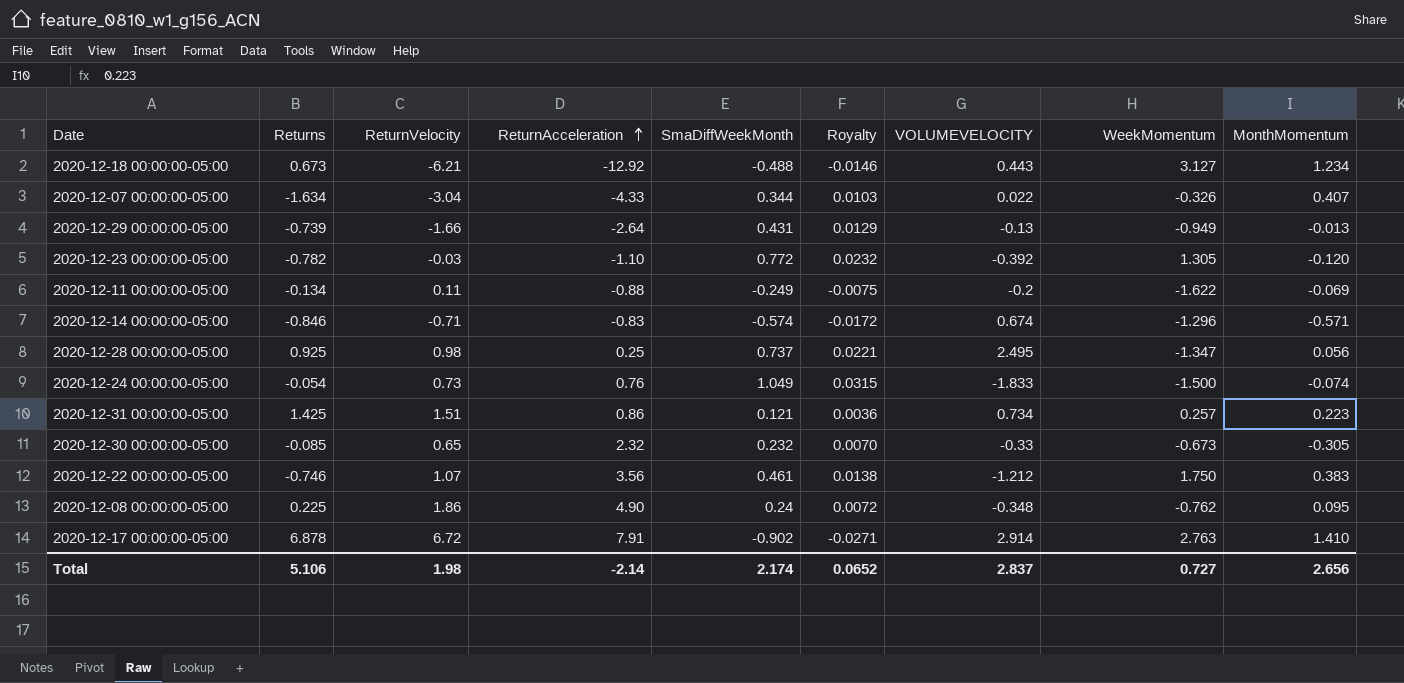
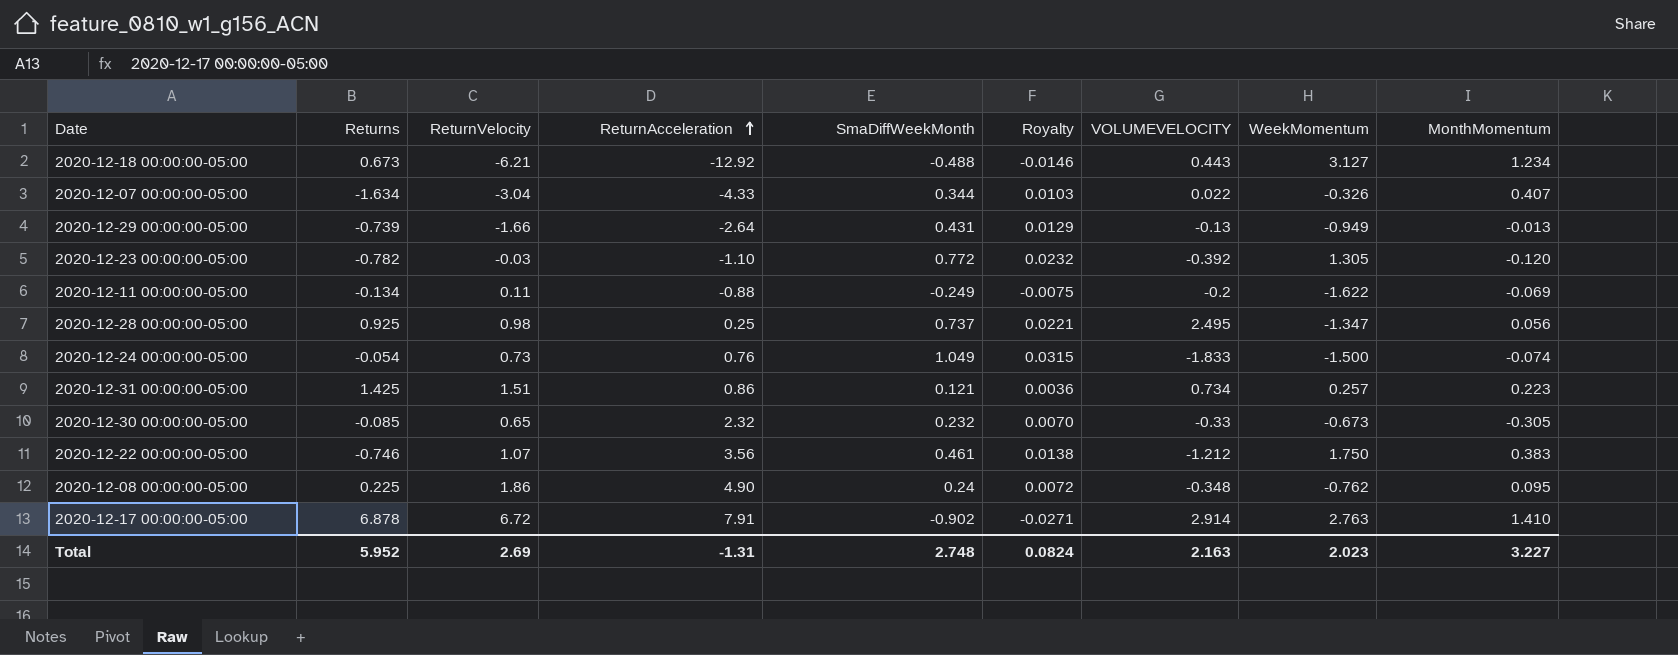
row 2020-12-14 00:00:00-05:00: -0.846 | -0.71 | -0.83 | -0.574 | -0.0172 | 0.674 | -1.296 | -0.571 -> none
Total | Returns: 5.106 -> 5.952
Total | ReturnVelocity: 1.98 -> 2.69
Total | ReturnAcceleration: -2.14 -> -1.31
Total | SmaDiffWeekMonth: 2.174 -> 2.748
Total | Royalty: 0.0652 -> 0.0824
Total | VOLUMEVELOCITY: 2.837 -> 2.163
Total | WeekMomentum: 0.727 -> 2.023
Total | MonthMomentum: 2.656 -> 3.227

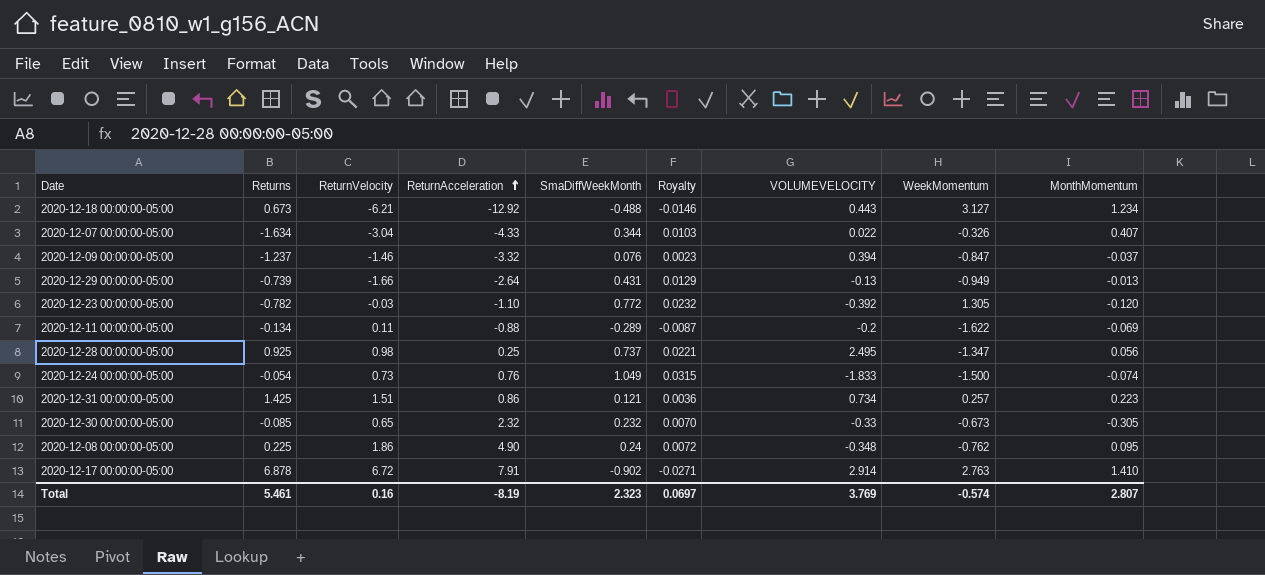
row 2020-12-22 00:00:00-05:00: -0.746 | 1.07 | 3.56 | 0.461 | 0.0138 | -1.212 | 1.750 | 0.383 -> none
row 2020-12-09 00:00:00-05:00: none -> -1.237 | -1.46 | -3.32 | 0.076 | 0.0023 | 0.394 | -0.847 | -0.037
2020-12-11 00:00:00-05:00 | SmaDiffWeekMonth: -0.249 -> -0.289
2020-12-11 00:00:00-05:00 | Royalty: -0.0075 -> -0.0087
Total | Returns: 5.952 -> 5.461
Total | ReturnVelocity: 2.69 -> 0.16
Total | ReturnAcceleration: -1.31 -> -8.19
Total | SmaDiffWeekMonth: 2.748 -> 2.323
Total | Royalty: 0.0824 -> 0.0697
Total | VOLUMEVELOCITY: 2.163 -> 3.769
Total | WeekMomentum: 2.023 -> -0.574
Total | MonthMomentum: 3.227 -> 2.807

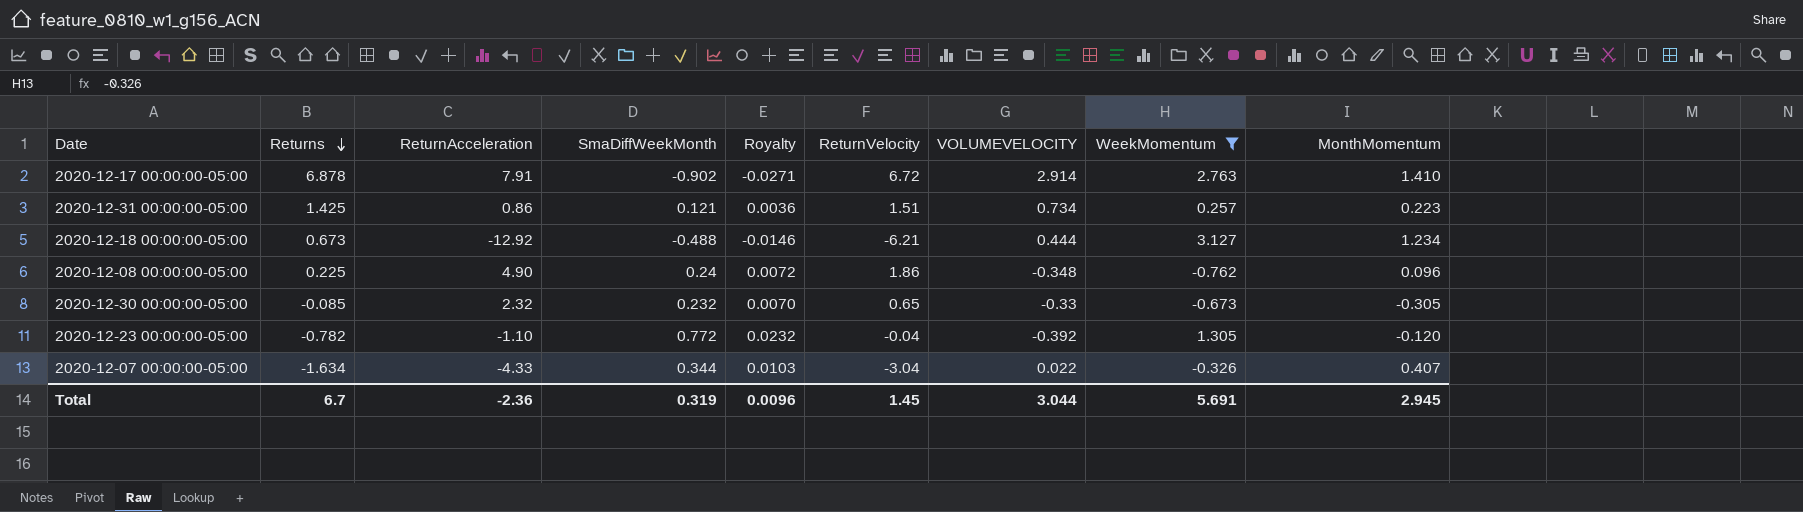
filter: none -> WeekMomentum >= -0.762
row order: ReturnAcceleration ascending -> Returns descending
column ReturnVelocity | position: 3 -> 6
2020-12-18 00:00:00-05:00 | VOLUMEVELOCITY: 0.443 -> 0.444
2020-12-08 00:00:00-05:00 | MonthMomentum: 0.095 -> 0.096
2020-12-23 00:00:00-05:00 | ReturnVelocity: -0.03 -> -0.04
Total | Returns: 5.461 -> 6.7
Total | ReturnAcceleration: -8.19 -> -2.36
Total | SmaDiffWeekMonth: 2.323 -> 0.319
Total | Royalty: 0.0697 -> 0.0096
Total | ReturnVelocity: 0.16 -> 1.45
Total | VOLUMEVELOCITY: 3.769 -> 3.044
Total | WeekMomentum: -0.574 -> 5.691
Total | MonthMomentum: 2.807 -> 2.945

